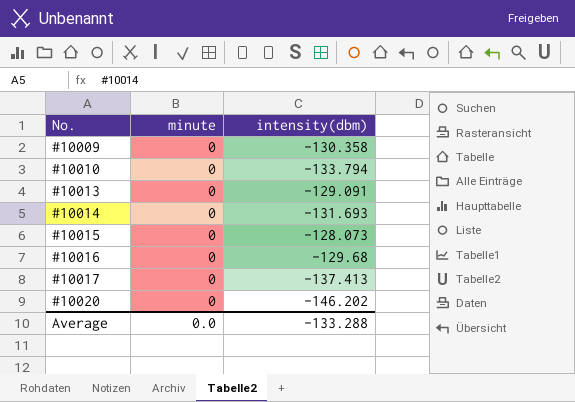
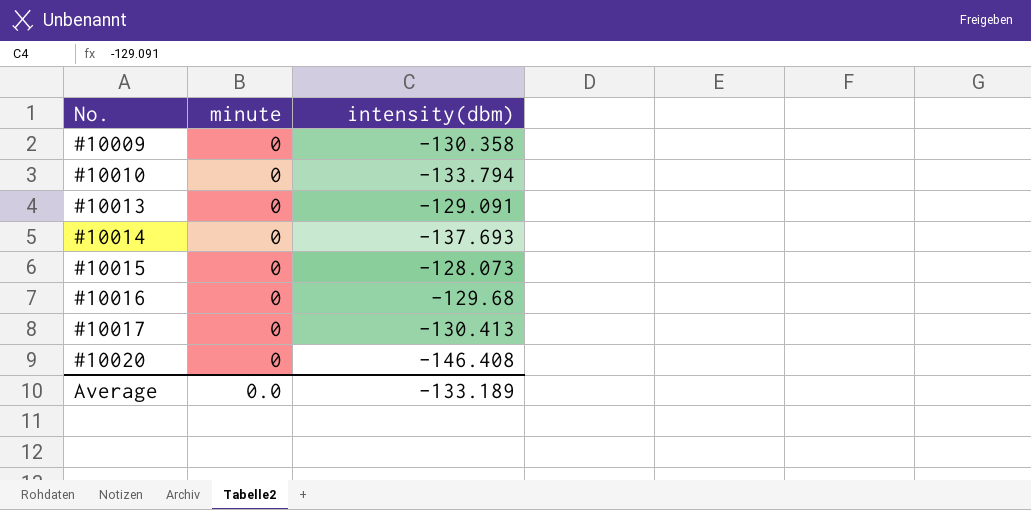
#10014 | intensity(dbm): -131.693 -> -137.693
#10017 | intensity(dbm): -137.413 -> -130.413
#10020 | intensity(dbm): -146.202 -> -146.408
Average | intensity(dbm): -133.288 -> -133.189

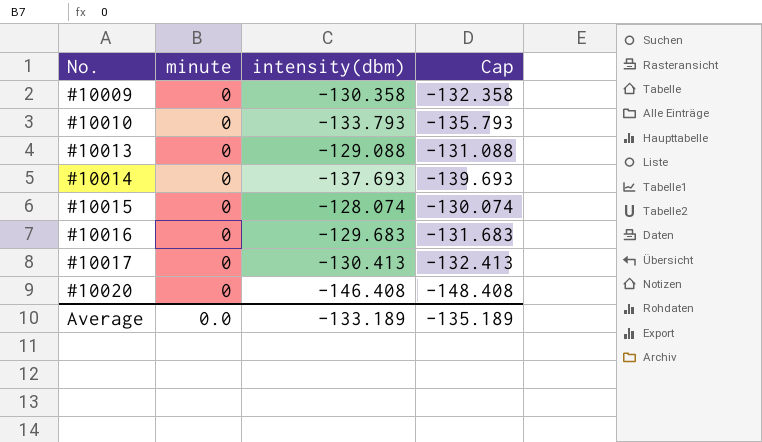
column Cap | formula: none -> [intensity(dbm)] - 2
#10010 | intensity(dbm): -133.794 -> -133.793
#10013 | intensity(dbm): -129.091 -> -129.088
#10015 | intensity(dbm): -128.073 -> -128.074
#10016 | intensity(dbm): -129.68 -> -129.683

